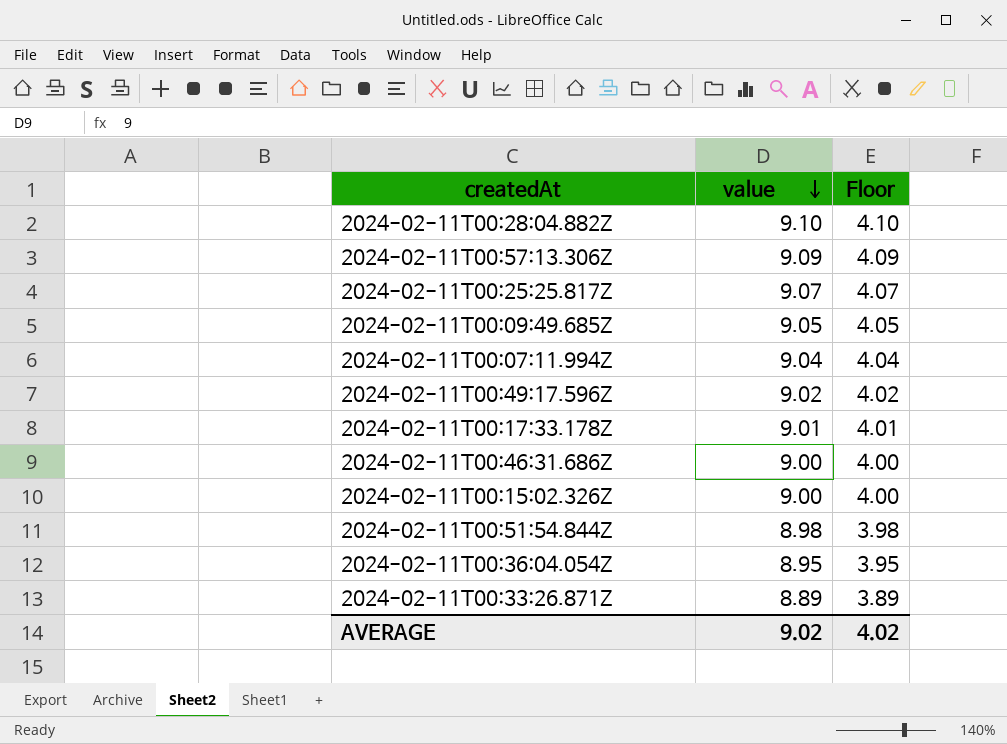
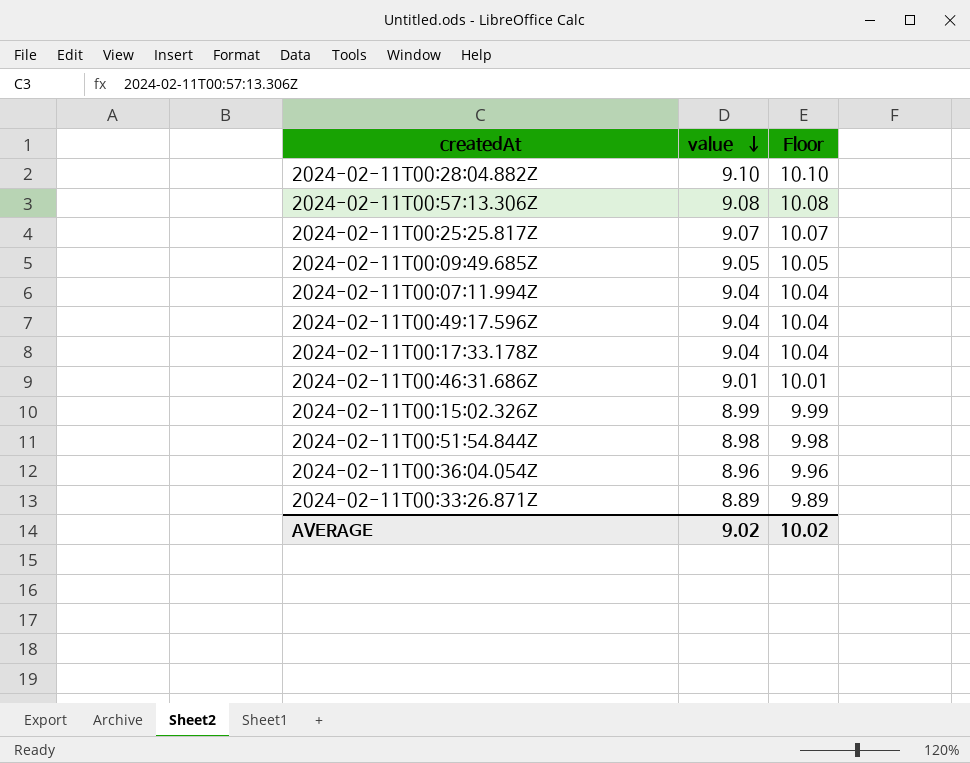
column Floor | formula: [value] - 5 -> [value] + 1
2024-02-11T00:57:13.306Z | value: 9.09 -> 9.08
2024-02-11T00:49:17.596Z | value: 9.02 -> 9.04
2024-02-11T00:17:33.178Z | value: 9.01 -> 9.04
2024-02-11T00:46:31.686Z | value: 9.00 -> 9.01
2024-02-11T00:15:02.326Z | value: 9.00 -> 8.99
2024-02-11T00:36:04.054Z | value: 8.95 -> 8.96
AVERAGE | Floor: 4.02 -> 10.02

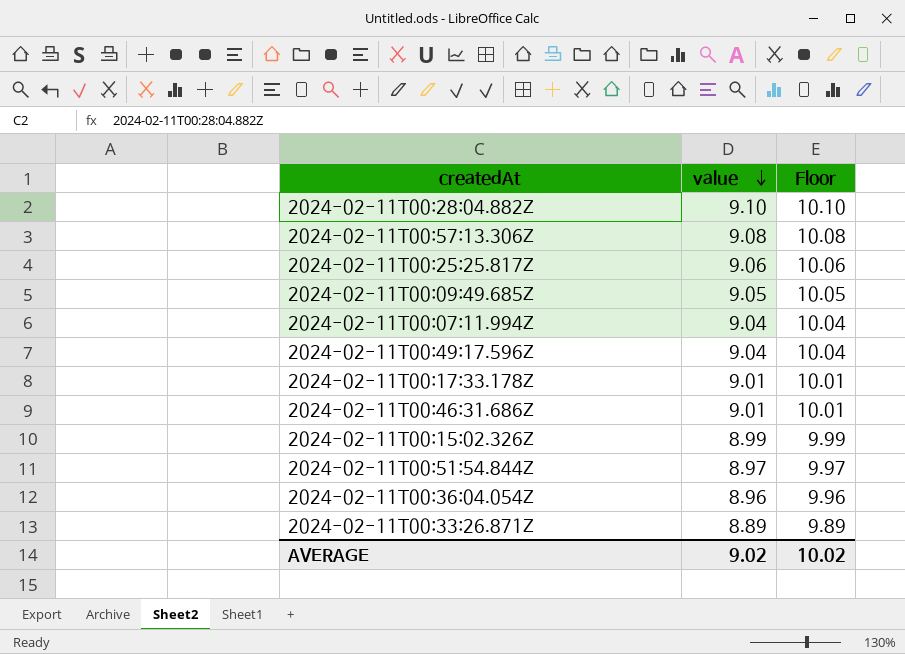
2024-02-11T00:25:25.817Z | value: 9.07 -> 9.06
2024-02-11T00:25:25.817Z | Floor: 10.07 -> 10.06
2024-02-11T00:17:33.178Z | value: 9.04 -> 9.01
2024-02-11T00:17:33.178Z | Floor: 10.04 -> 10.01
2024-02-11T00:51:54.844Z | value: 8.98 -> 8.97
2024-02-11T00:51:54.844Z | Floor: 9.98 -> 9.97

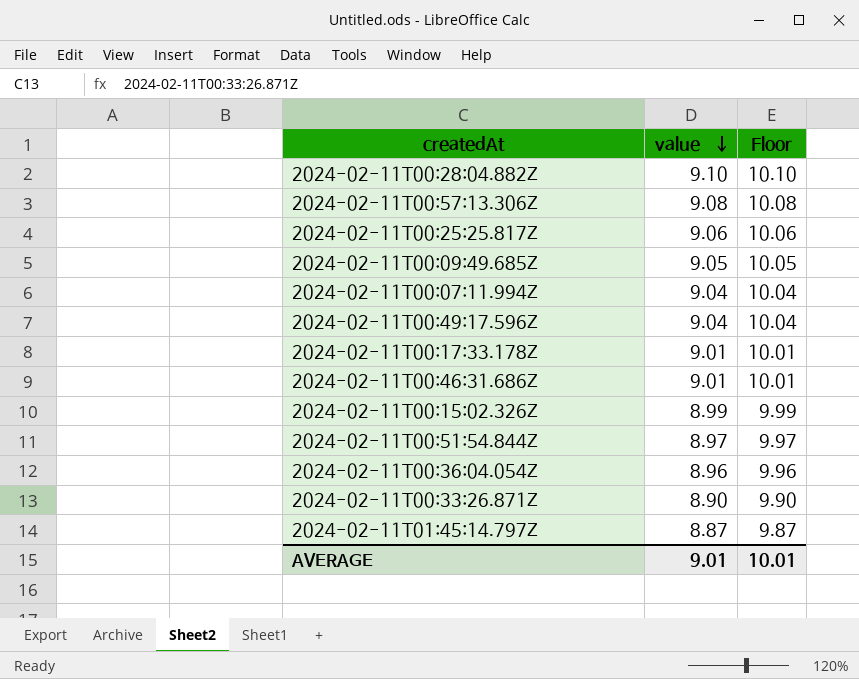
2024-02-11T00:33:26.871Z | value: 8.89 -> 8.90
2024-02-11T00:33:26.871Z | Floor: 9.89 -> 9.90
row 2024-02-11T01:45:14.797Z: none -> 8.87 | 9.87
AVERAGE | value: 9.02 -> 9.01
AVERAGE | Floor: 10.02 -> 10.01

